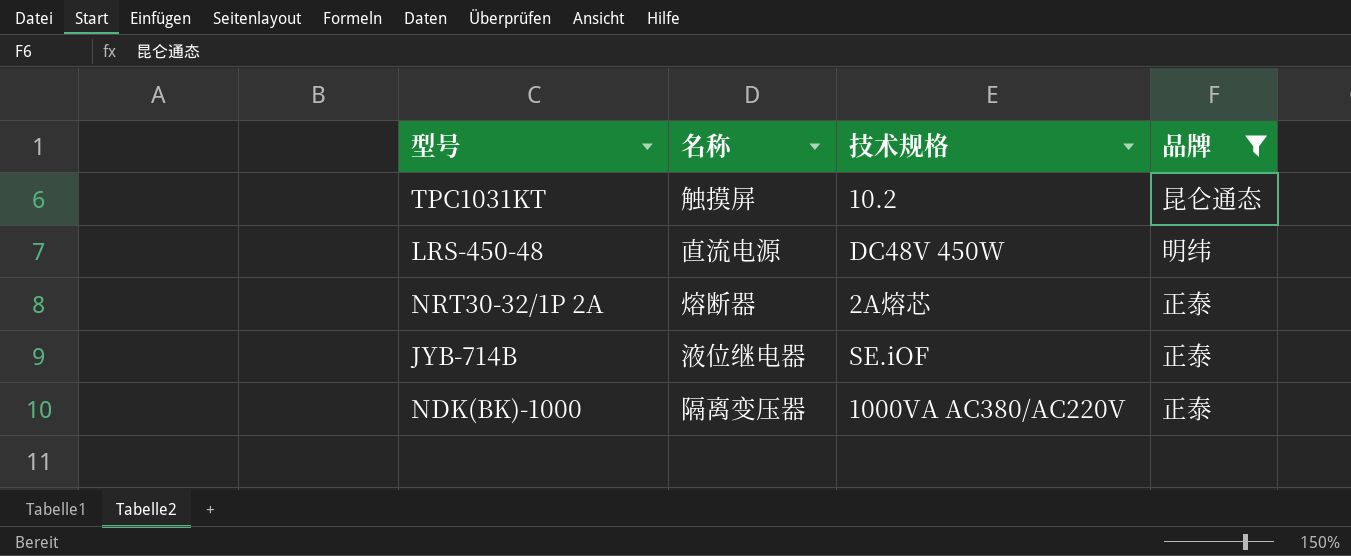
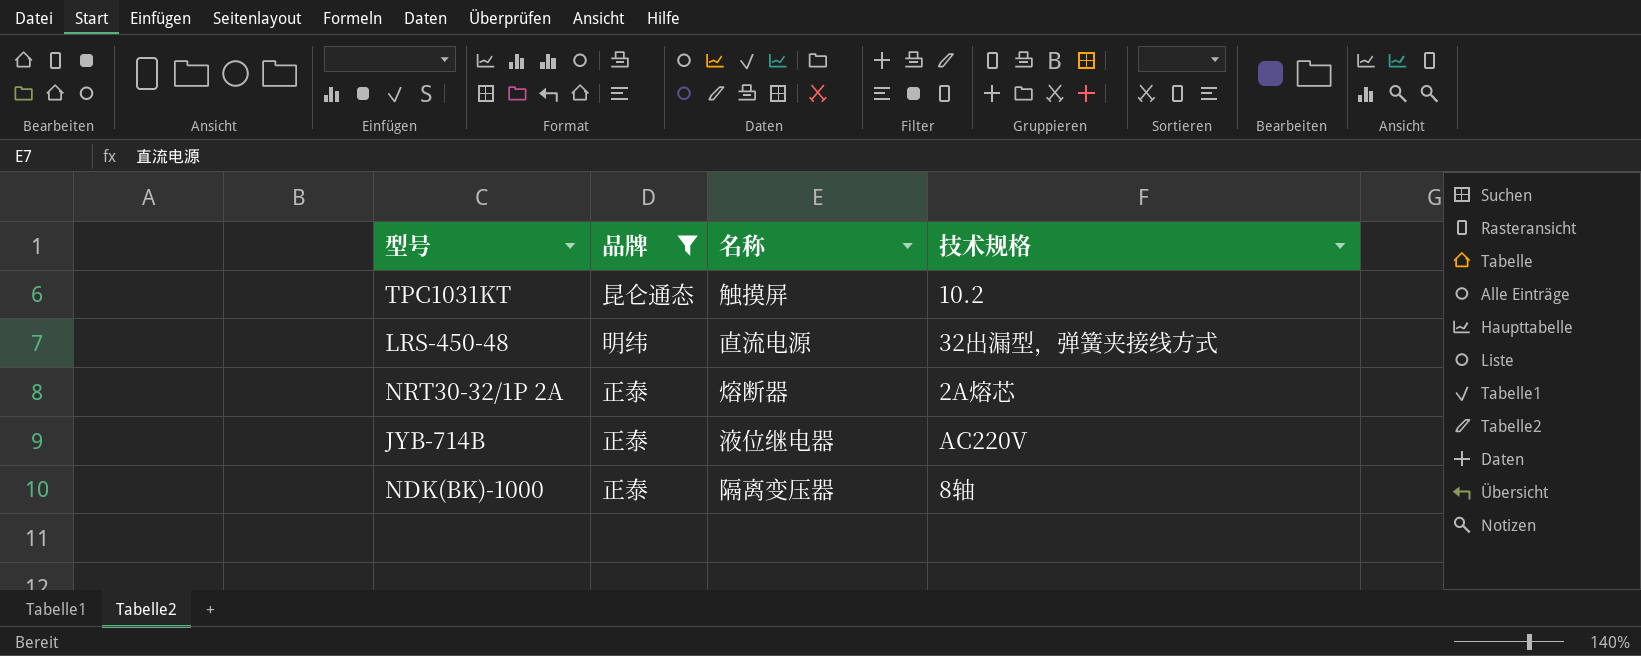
column 品牌 | position: 4 -> 2
LRS-450-48 | 技术规格: DC48V 450W -> 32出漏型，弹簧夹接线方式
JYB-714B | 技术规格: SE.iOF -> AC220V
NDK(BK)-1000 | 技术规格: 1000VA AC380/AC220V -> 8轴

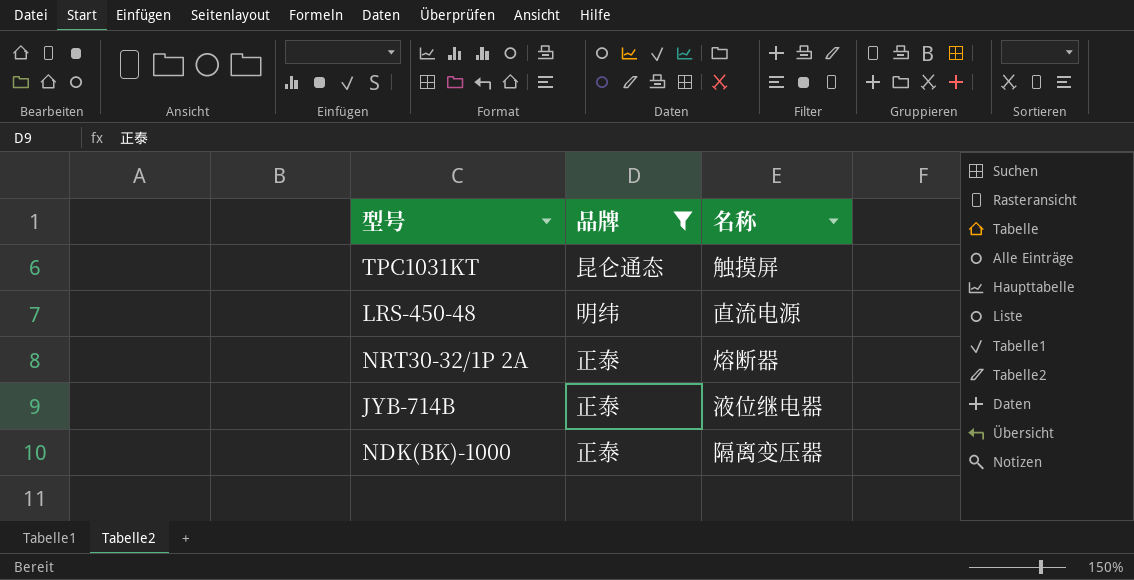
column 技术规格 | position: 4 -> none

